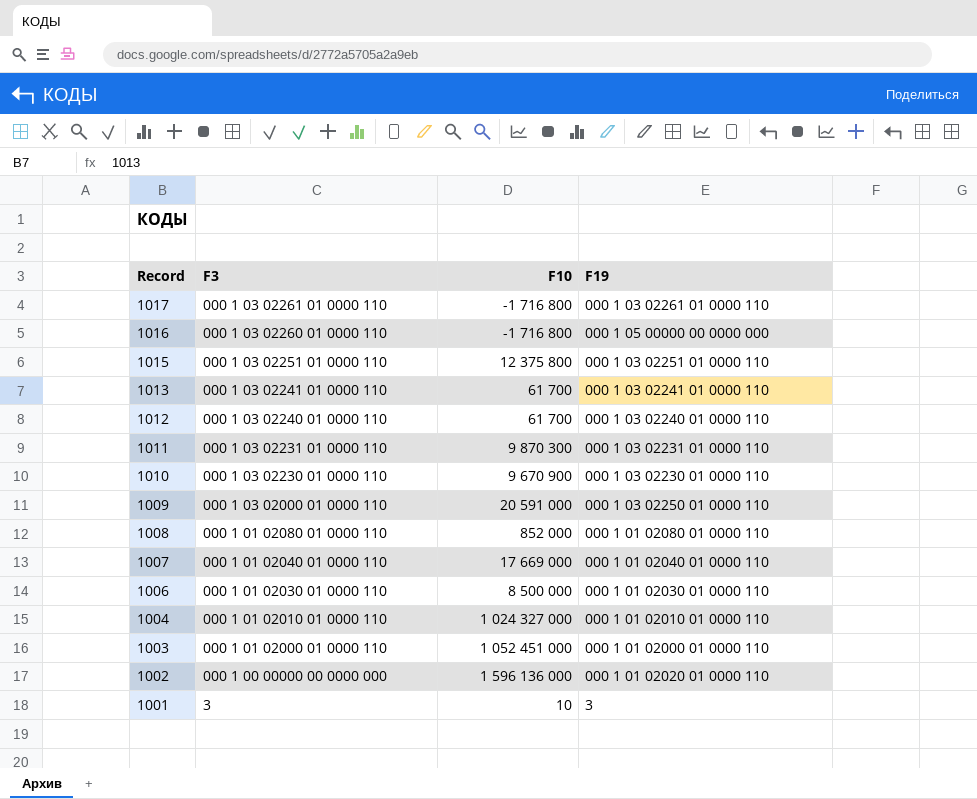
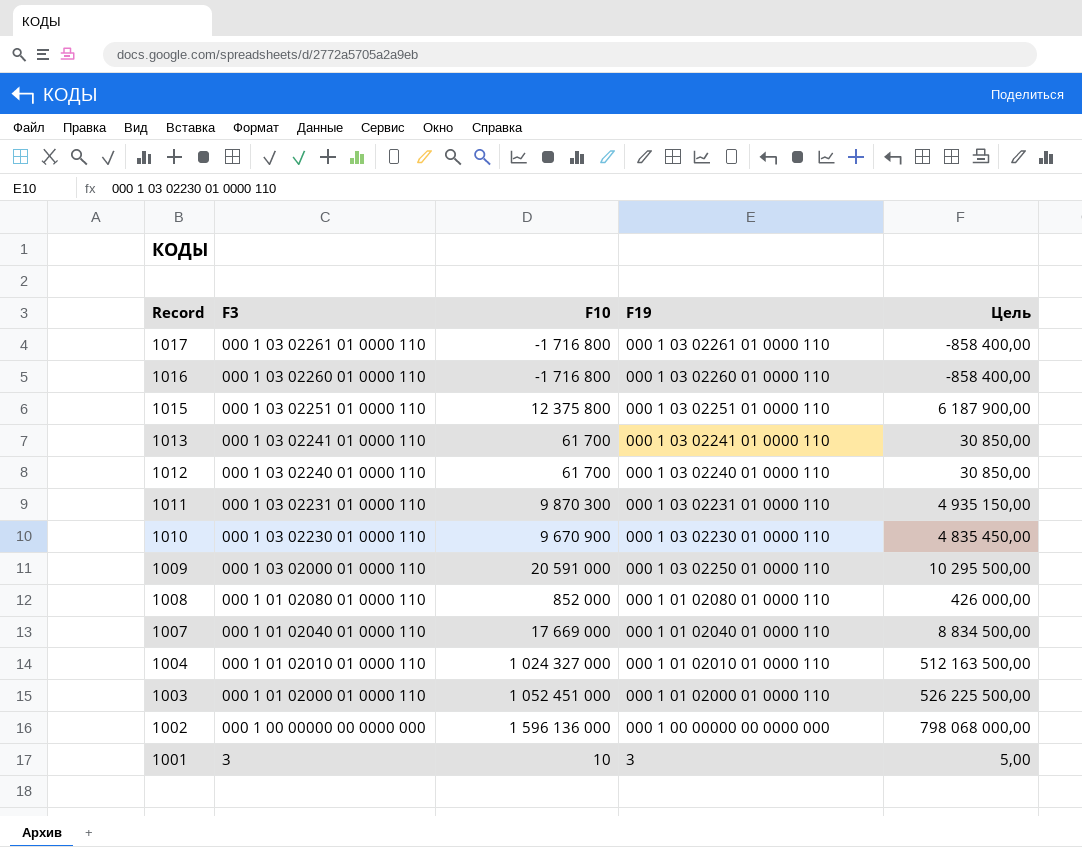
column Цель | formula: none -> [F10] * 0,5
row 1006: 000 1 01 02030 01 0000 110 | 8 500 000 | 000 1 01 02030 01 0000 110 -> none
1016 | F19: 000 1 05 00000 00 0000 000 -> 000 1 03 02260 01 0000 110
1002 | F19: 000 1 01 02020 01 0000 110 -> 000 1 00 00000 00 0000 000

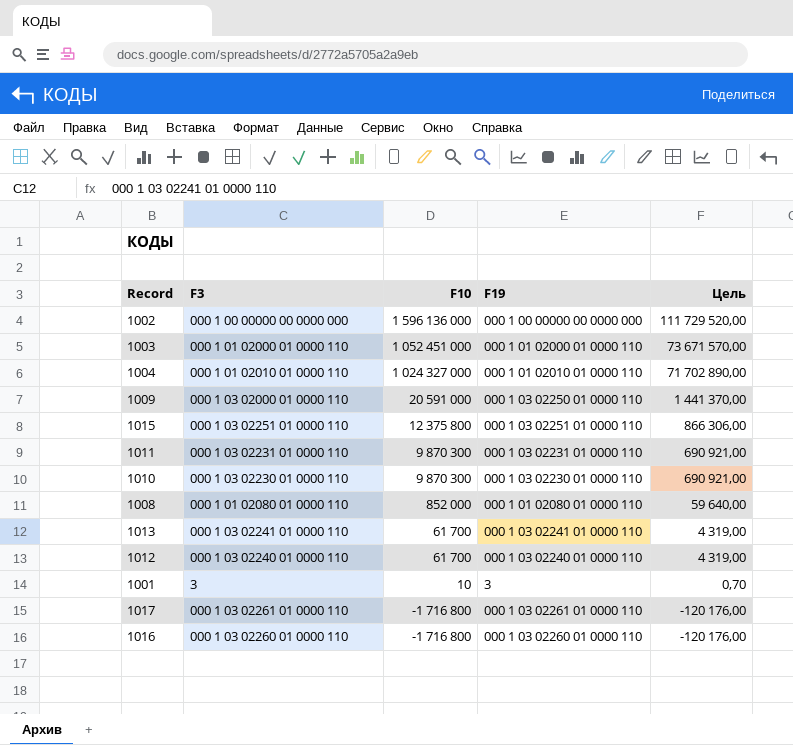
row order: Record descending -> F10 descending
column Цель | formula: [F10] * 0,5 -> [F10] * 0,07
row 1007: 000 1 01 02040 01 0000 110 | 17 669 000 | 000 1 01 02040 01 0000 110 | 8 834 500,00 -> none
1010 | F10: 9 670 900 -> 9 870 300

